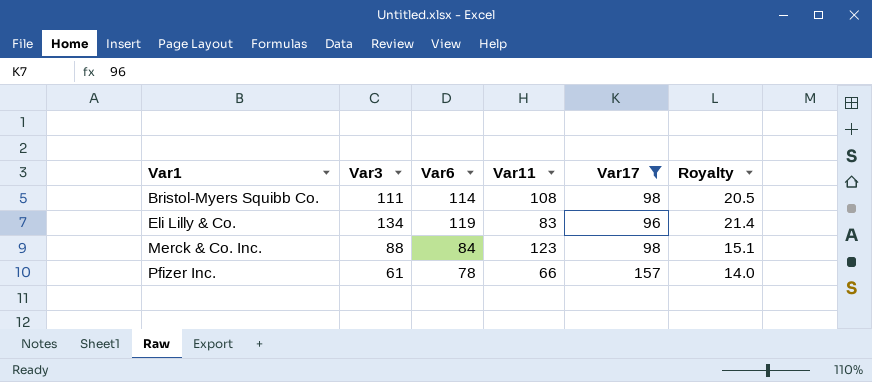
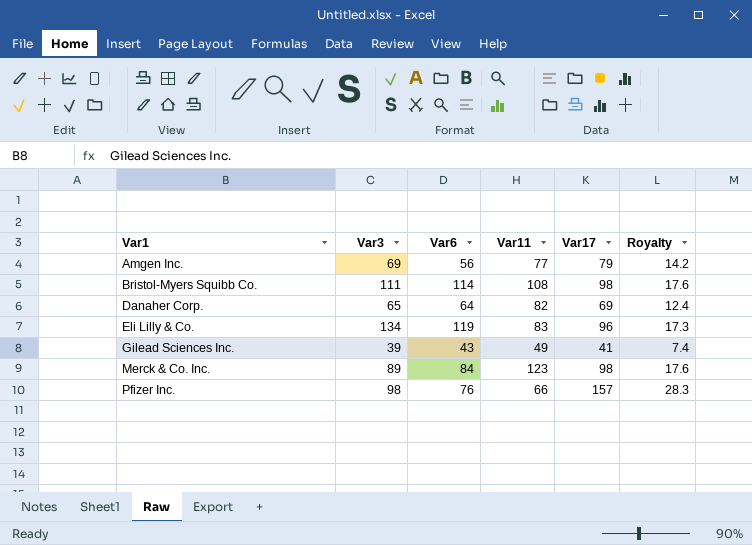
filter: Var17 >= 96 -> none
column Royalty | formula: [Var6] * 0.18 -> [Var17] * 0.18
Merck & Co. Inc. | Var3: 88 -> 89
Pfizer Inc. | Var3: 61 -> 98
Pfizer Inc. | Var6: 78 -> 76

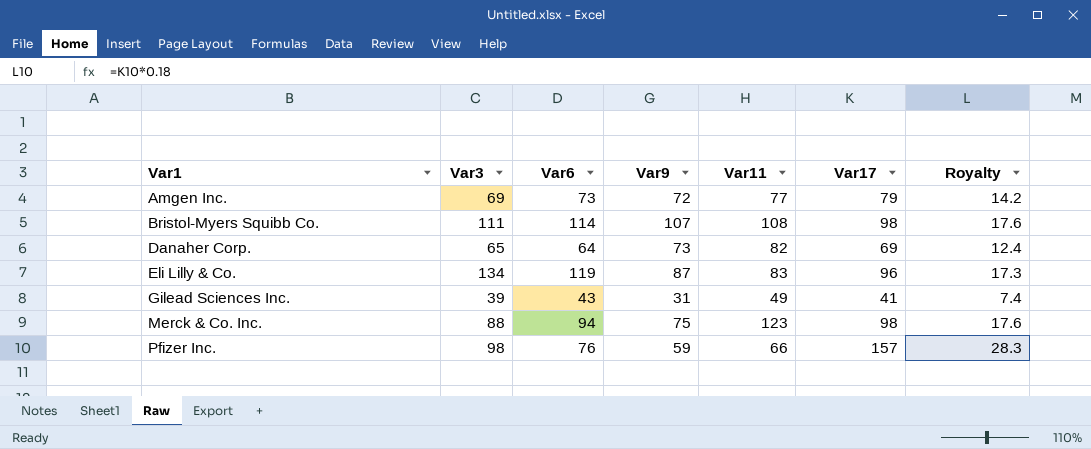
column Var9 | position: none -> 4
Amgen Inc. | Var6: 56 -> 73
Merck & Co. Inc. | Var3: 89 -> 88
Merck & Co. Inc. | Var6: 84 -> 94

